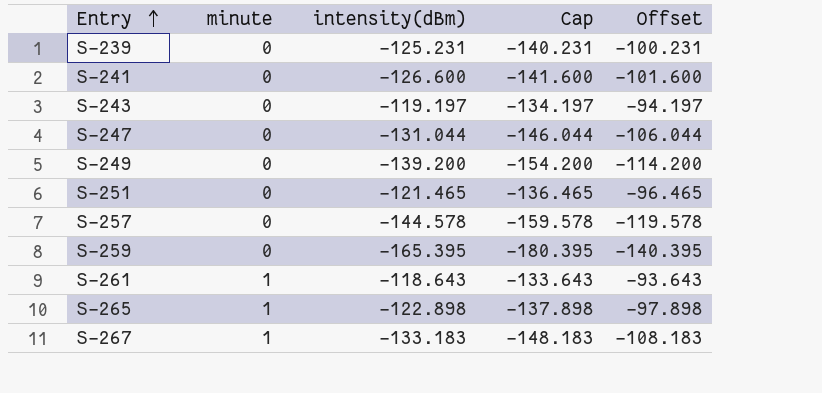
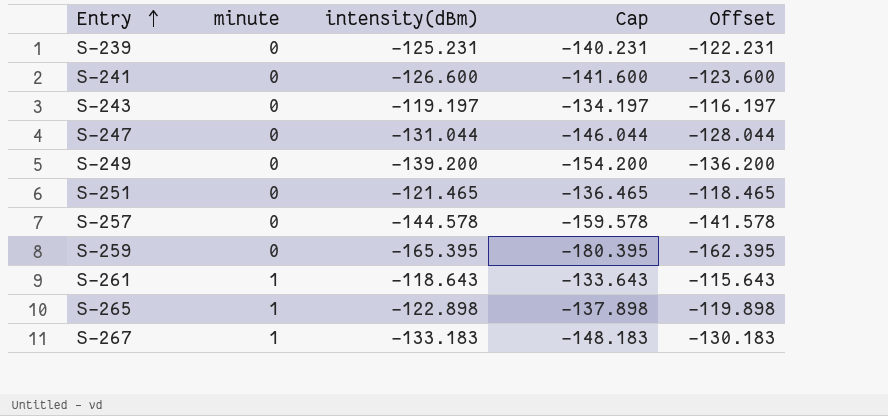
column Offset | formula: [intensity(dBm)] + 25 -> [intensity(dBm)] + 3

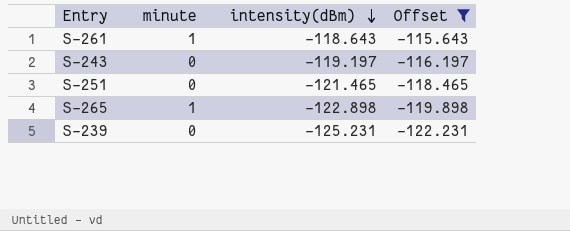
filter: none -> Offset >= -122.231
row order: Entry ascending -> intensity(dBm) descending
column Cap | formula: [intensity(dBm)] - 15 -> none

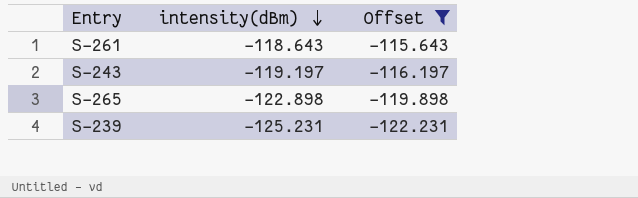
column minute | position: 2 -> none
row S-251: 0 | -121.465 | -118.465 -> none

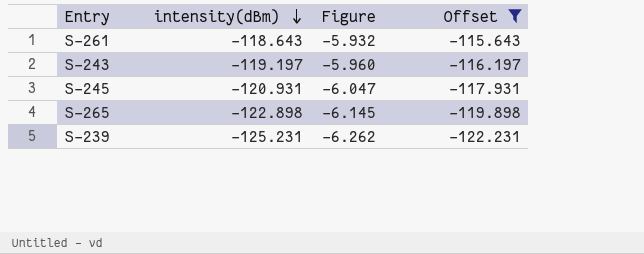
column Figure | formula: none -> [intensity(dBm)] * 0.05
row S-245: none -> -120.931 | -6.047 | -117.931

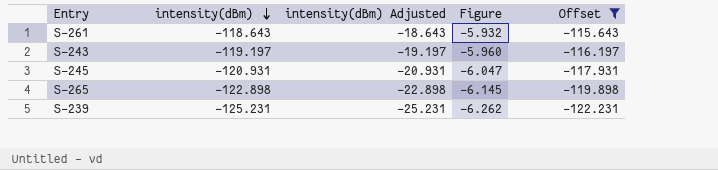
column intensity(dBm) Adjusted | formula: none -> [intensity(dBm)] + 100

